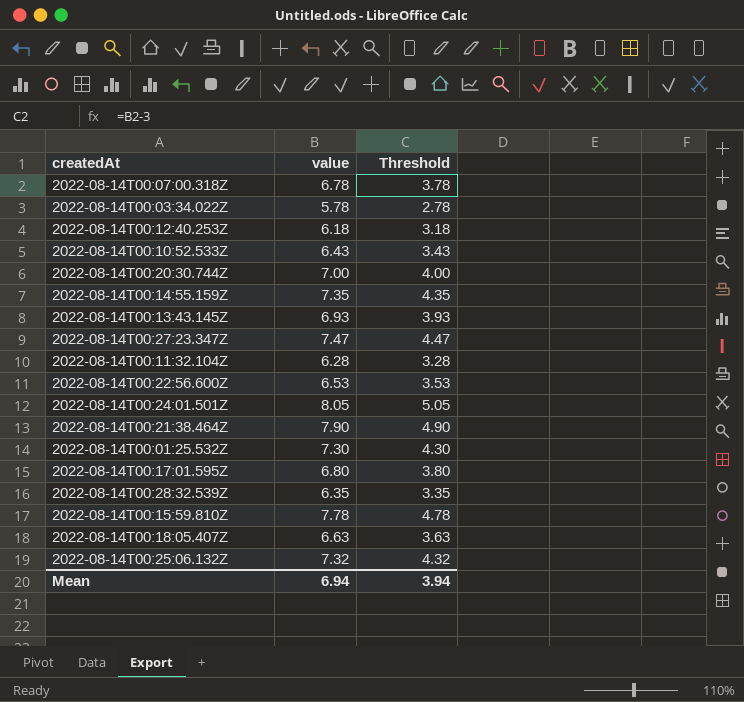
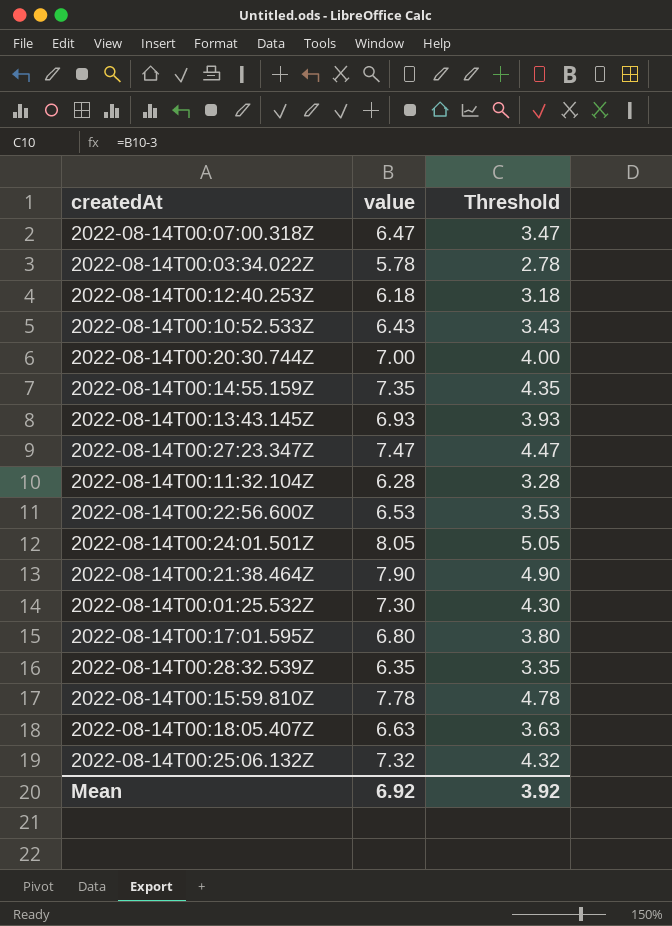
2022-08-14T00:07:00.318Z | value: 6.78 -> 6.47
2022-08-14T00:07:00.318Z | Threshold: 3.78 -> 3.47
Mean | value: 6.94 -> 6.92
Mean | Threshold: 3.94 -> 3.92

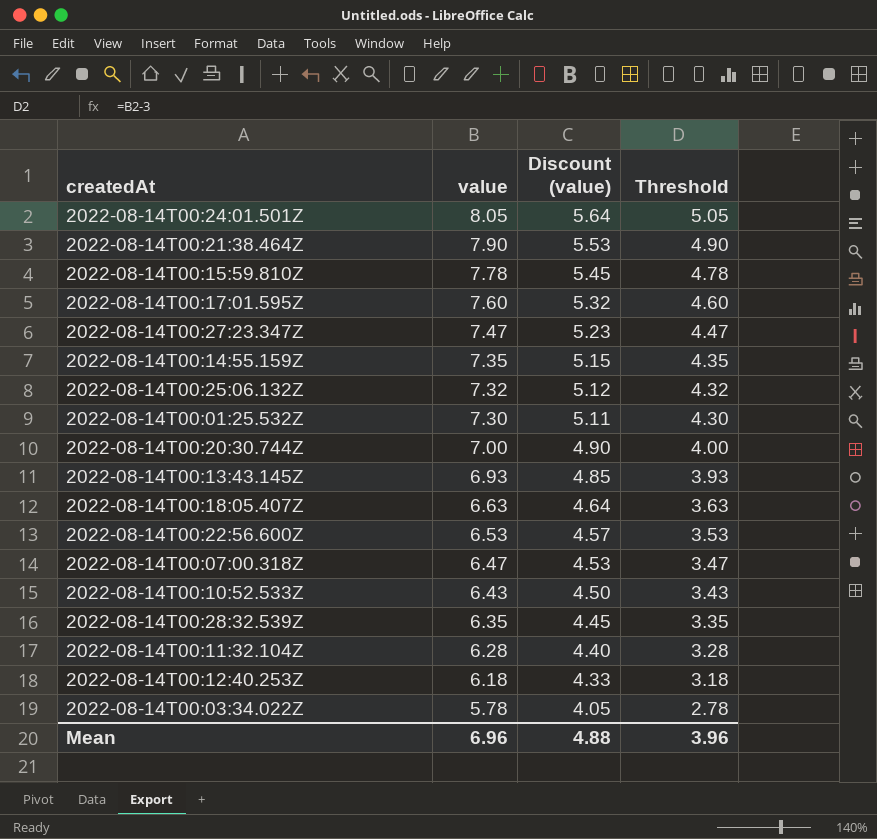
row order: none -> value descending
column Discount (value) | formula: none -> [value] * 0.7
2022-08-14T00:17:01.595Z | value: 6.80 -> 7.60
2022-08-14T00:17:01.595Z | Threshold: 3.80 -> 4.60
Mean | value: 6.92 -> 6.96
Mean | Threshold: 3.92 -> 3.96

